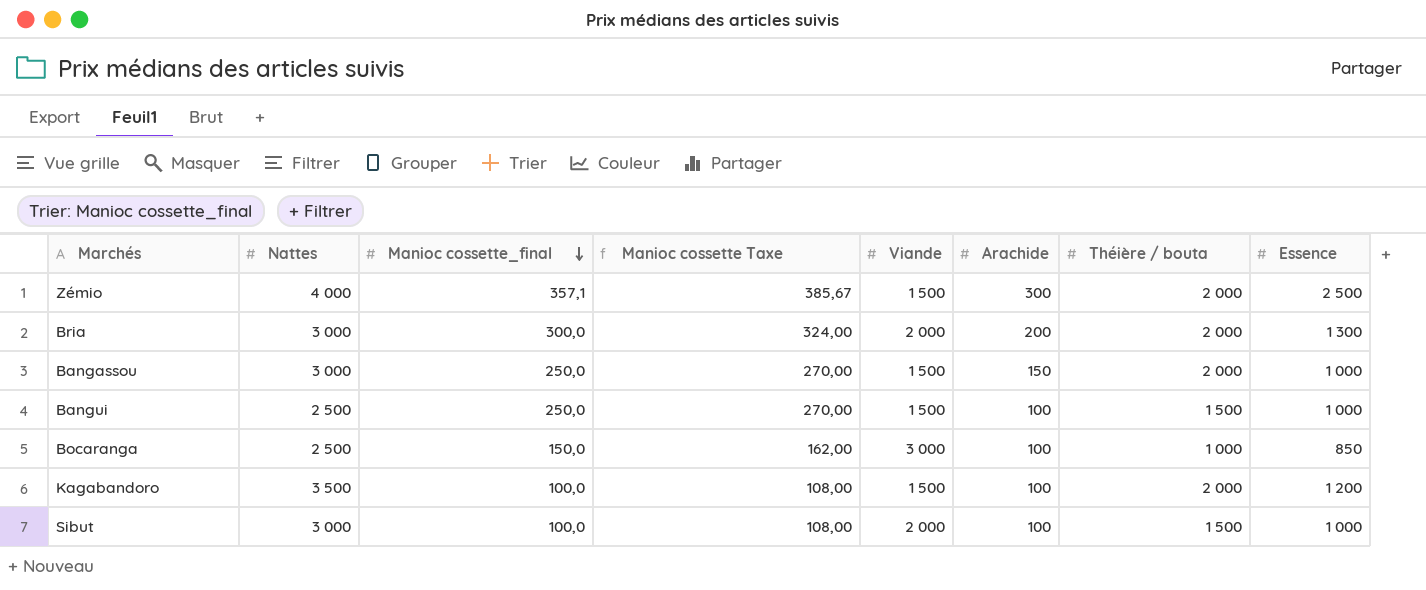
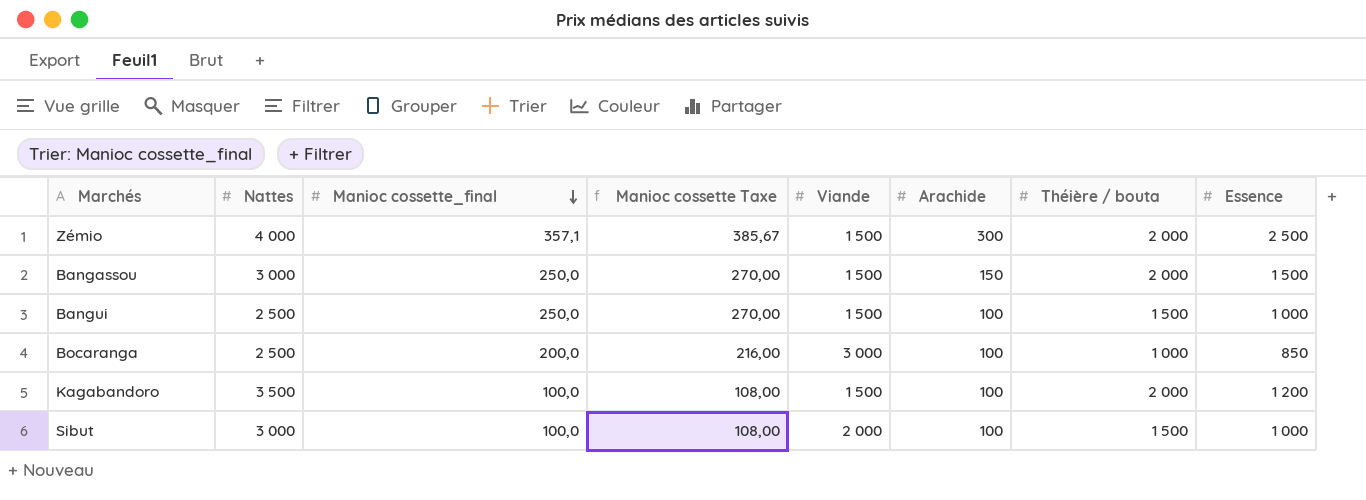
row Bria: 3 000 | 300,0 | 324,00 | 2 000 | 200 | 2 000 | 1 300 -> none
Bangassou | Essence: 1 000 -> 1 500
Bocaranga | Manioc cossette_final: 150,0 -> 200,0
Bocaranga | Manioc cossette Taxe: 162,00 -> 216,00

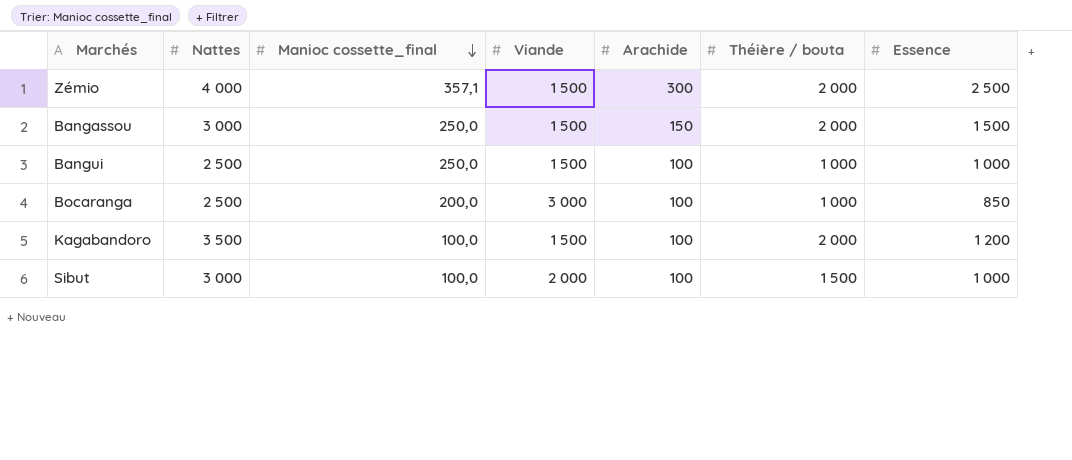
column Manioc cossette Taxe | formula: [Manioc cossette_final] * 1,08 -> none
Bangui | Théière / bouta: 1 500 -> 1 000

